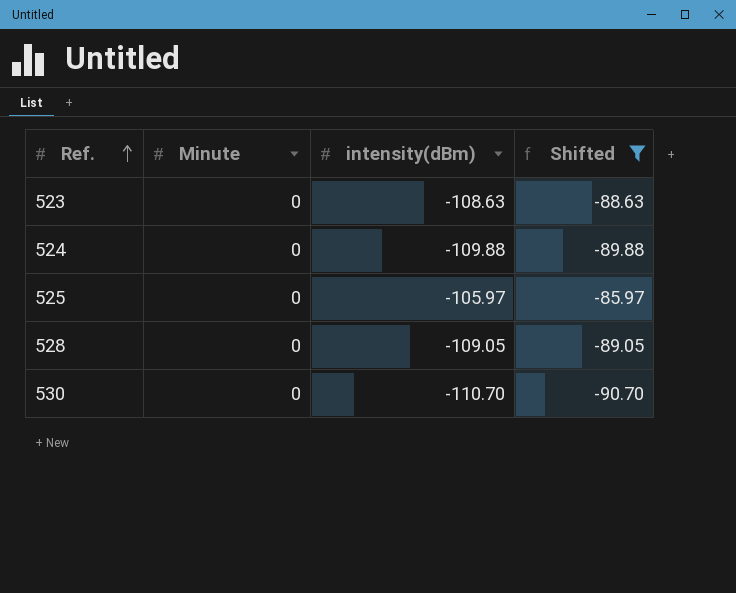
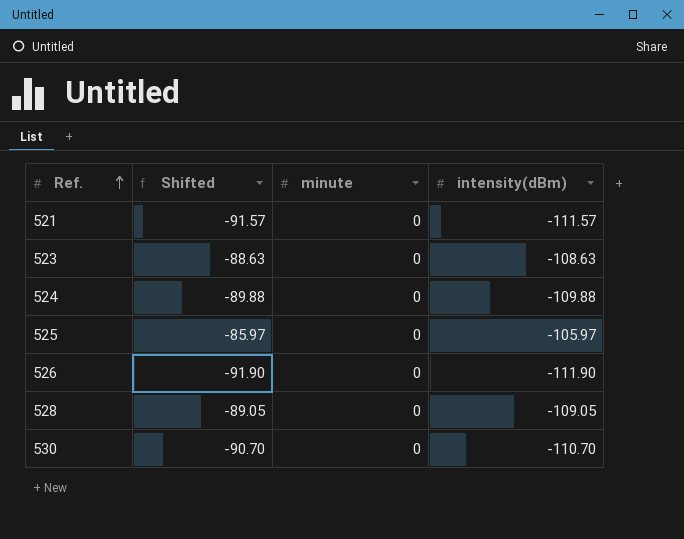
filter: Shifted >= -90.70 -> none
column Shifted | position: 4 -> 2
column name: Minute -> minute

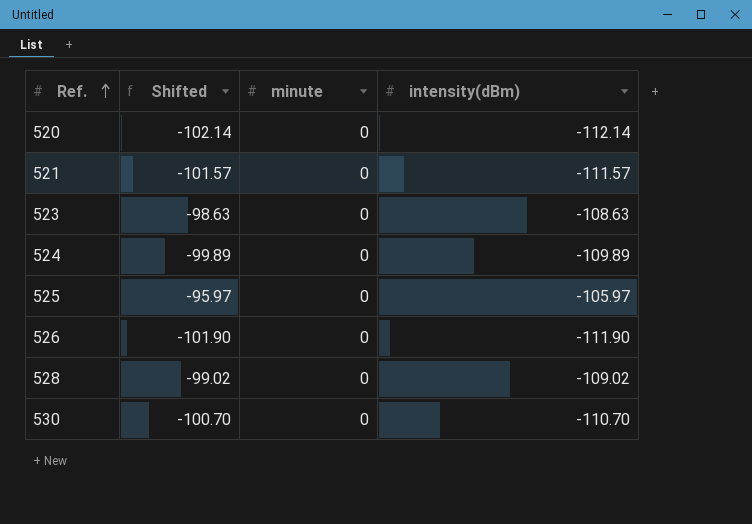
column Shifted | formula: [intensity(dBm)] + 20 -> [intensity(dBm)] + 10
row 520: none -> -102.14 | 0 | -112.14
524 | intensity(dBm): -109.88 -> -109.89
528 | intensity(dBm): -109.05 -> -109.02

